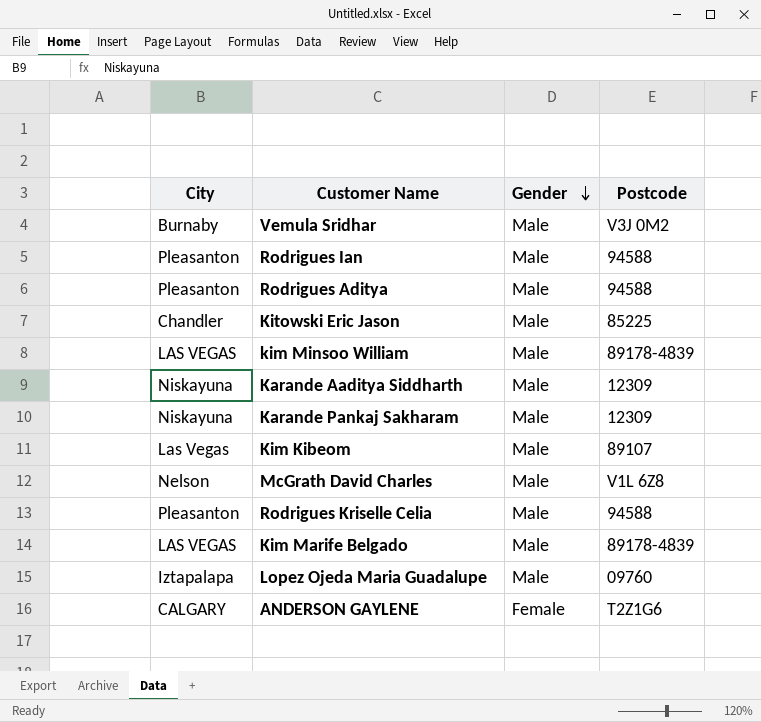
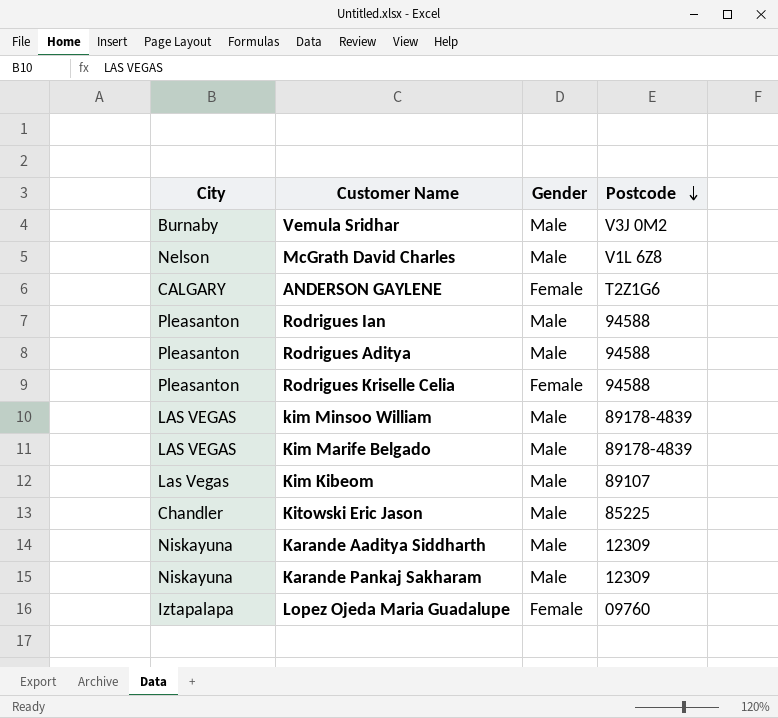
row order: Gender descending -> Postcode descending
Rodrigues Kriselle Celia | Gender: Male -> Female
Lopez Ojeda Maria Guadalupe | Gender: Male -> Female

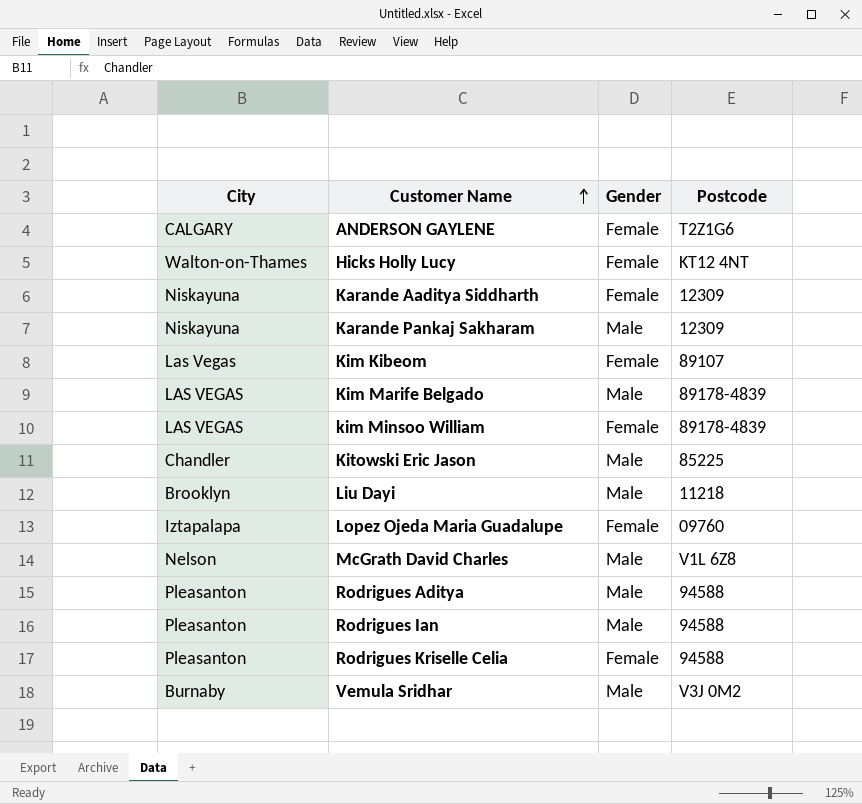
row order: Postcode descending -> Customer Name ascending
row Hicks Holly Lucy: none -> Walton-on-Thames | Female | KT12 4NT
Karande Aaditya Siddharth | Gender: Male -> Female
Kim Kibeom | Gender: Male -> Female
kim Minsoo William | Gender: Male -> Female
row Liu Dayi: none -> Brooklyn | Male | 11218

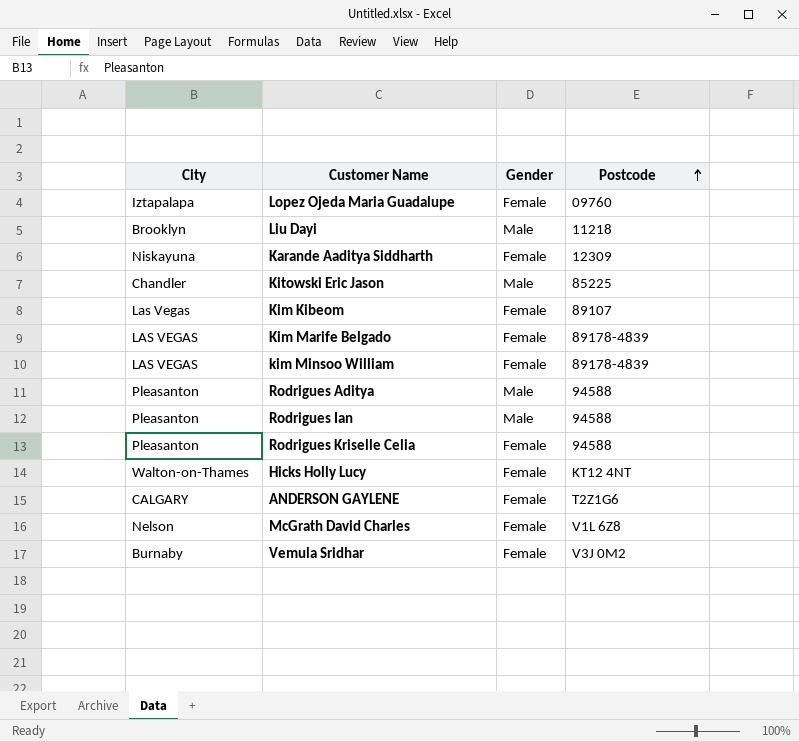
row order: Customer Name ascending -> Postcode ascending
row Karande Pankaj Sakharam: Niskayuna | Male | 12309 -> none
Kim Marife Belgado | Gender: Male -> Female
McGrath David Charles | Gender: Male -> Female
Vemula Sridhar | Gender: Male -> Female

